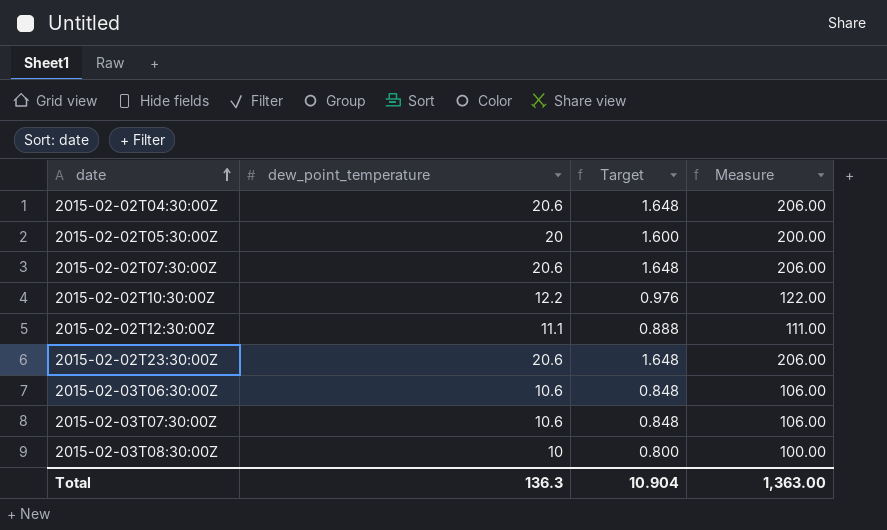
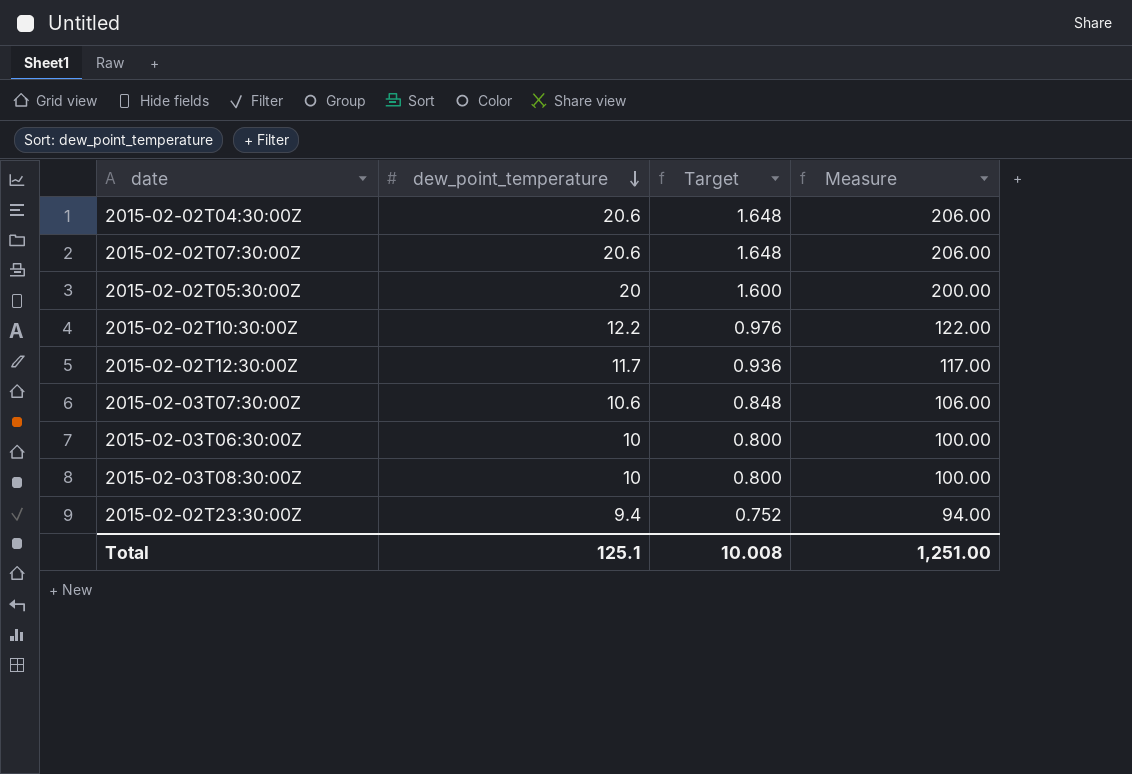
row order: date ascending -> dew_point_temperature descending
2015-02-02T12:30:00Z | dew_point_temperature: 11.1 -> 11.7
2015-02-02T12:30:00Z | Target: 0.888 -> 0.936
2015-02-02T12:30:00Z | Measure: 111.00 -> 117.00
2015-02-03T06:30:00Z | dew_point_temperature: 10.6 -> 10
2015-02-03T06:30:00Z | Target: 0.848 -> 0.800
2015-02-03T06:30:00Z | Measure: 106.00 -> 100.00
2015-02-02T23:30:00Z | dew_point_temperature: 20.6 -> 9.4
2015-02-02T23:30:00Z | Target: 1.648 -> 0.752
2015-02-02T23:30:00Z | Measure: 206.00 -> 94.00
Total | dew_point_temperature: 136.3 -> 125.1
Total | Target: 10.904 -> 10.008
Total | Measure: 1,363.00 -> 1,251.00

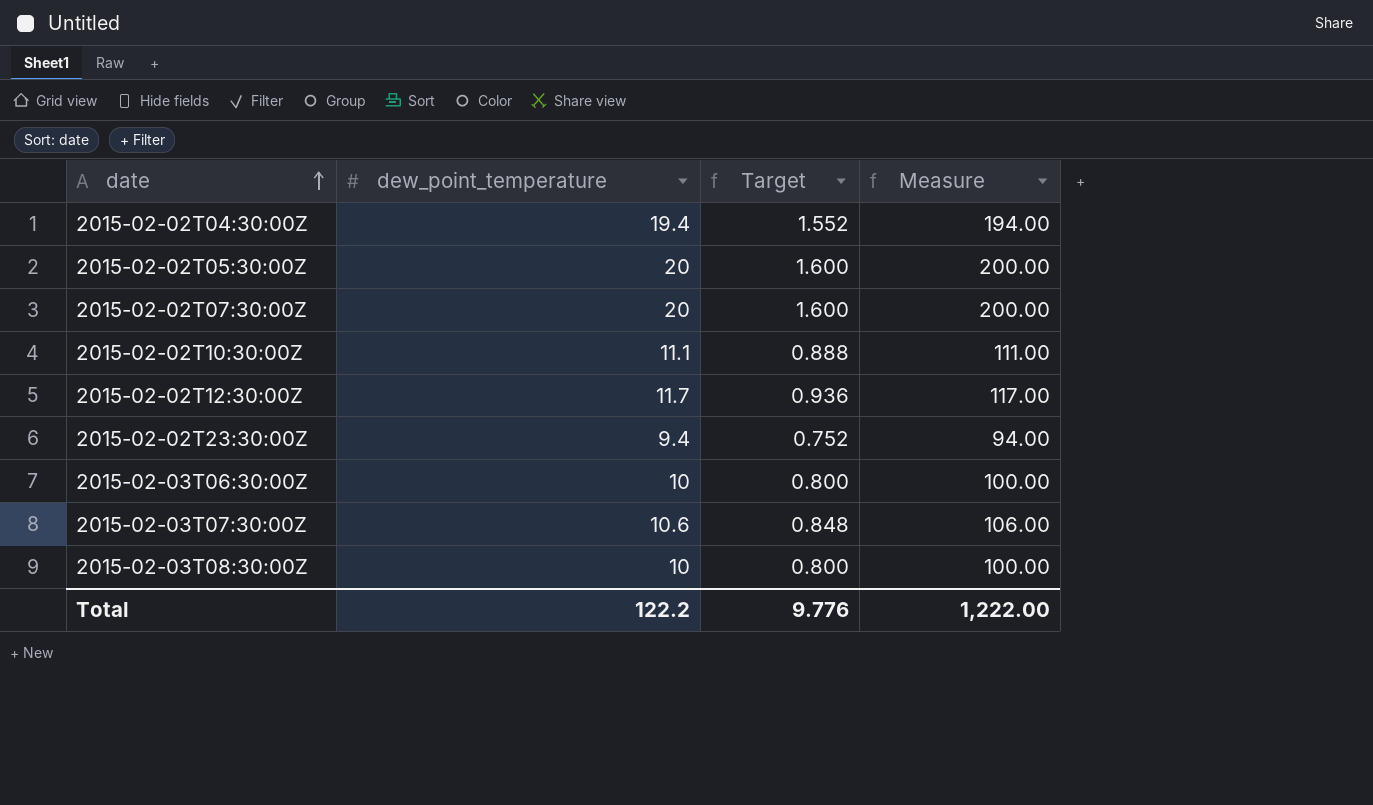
row order: dew_point_temperature descending -> date ascending
2015-02-02T04:30:00Z | dew_point_temperature: 20.6 -> 19.4
2015-02-02T04:30:00Z | Target: 1.648 -> 1.552
2015-02-02T04:30:00Z | Measure: 206.00 -> 194.00
2015-02-02T07:30:00Z | dew_point_temperature: 20.6 -> 20
2015-02-02T07:30:00Z | Target: 1.648 -> 1.600
2015-02-02T07:30:00Z | Measure: 206.00 -> 200.00
2015-02-02T10:30:00Z | dew_point_temperature: 12.2 -> 11.1
2015-02-02T10:30:00Z | Target: 0.976 -> 0.888
2015-02-02T10:30:00Z | Measure: 122.00 -> 111.00
Total | dew_point_temperature: 125.1 -> 122.2
Total | Target: 10.008 -> 9.776
Total | Measure: 1,251.00 -> 1,222.00

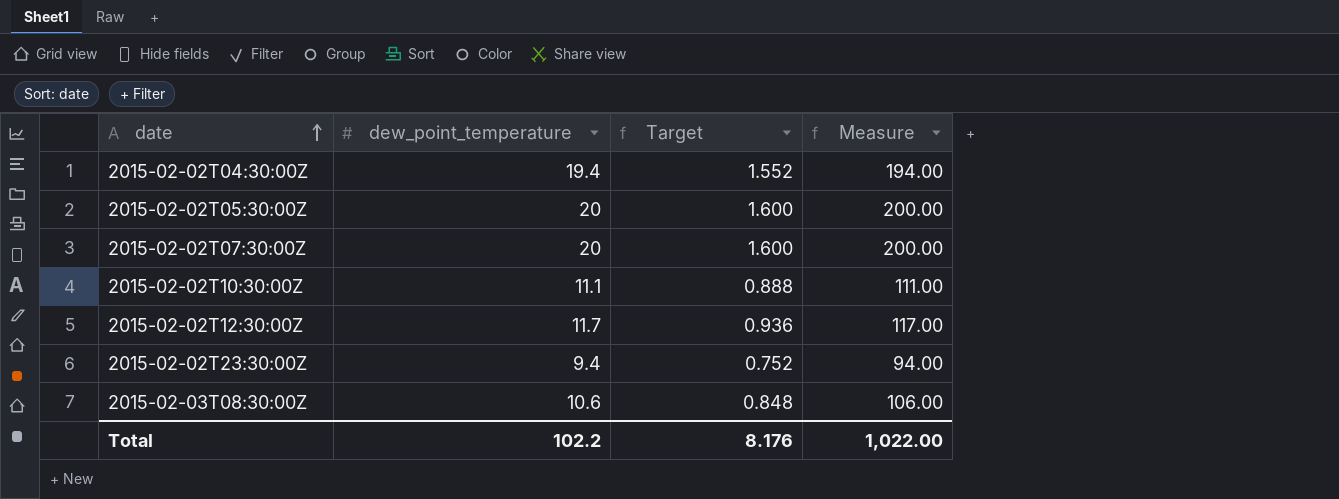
row 2015-02-03T06:30:00Z: 10 | 0.800 | 100.00 -> none
row 2015-02-03T07:30:00Z: 10.6 | 0.848 | 106.00 -> none
2015-02-03T08:30:00Z | dew_point_temperature: 10 -> 10.6
2015-02-03T08:30:00Z | Target: 0.800 -> 0.848
2015-02-03T08:30:00Z | Measure: 100.00 -> 106.00
Total | dew_point_temperature: 122.2 -> 102.2
Total | Target: 9.776 -> 8.176
Total | Measure: 1,222.00 -> 1,022.00

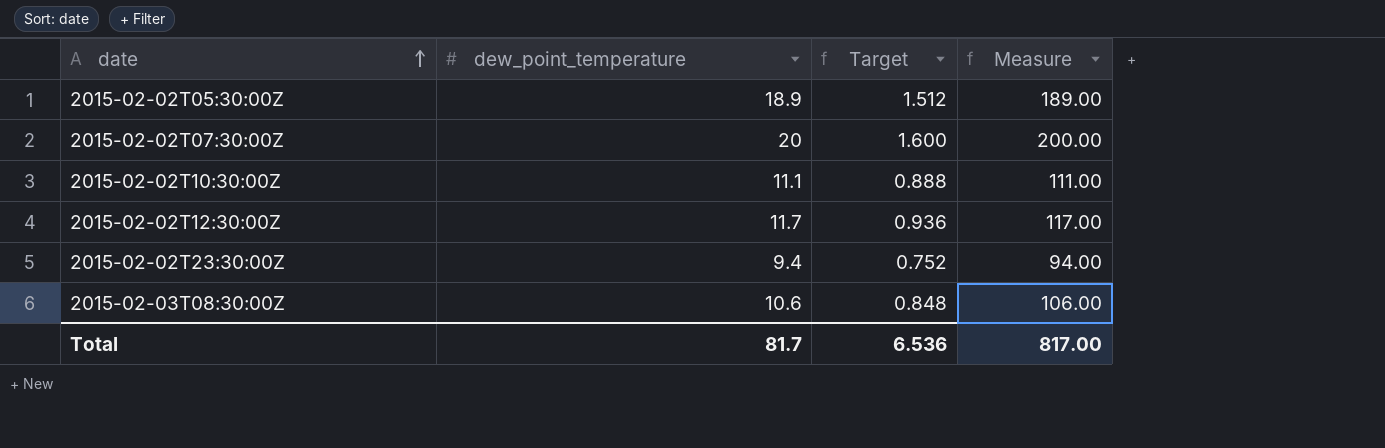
row 2015-02-02T04:30:00Z: 19.4 | 1.552 | 194.00 -> none
2015-02-02T05:30:00Z | dew_point_temperature: 20 -> 18.9
2015-02-02T05:30:00Z | Target: 1.600 -> 1.512
2015-02-02T05:30:00Z | Measure: 200.00 -> 189.00
Total | dew_point_temperature: 102.2 -> 81.7
Total | Target: 8.176 -> 6.536
Total | Measure: 1,022.00 -> 817.00

